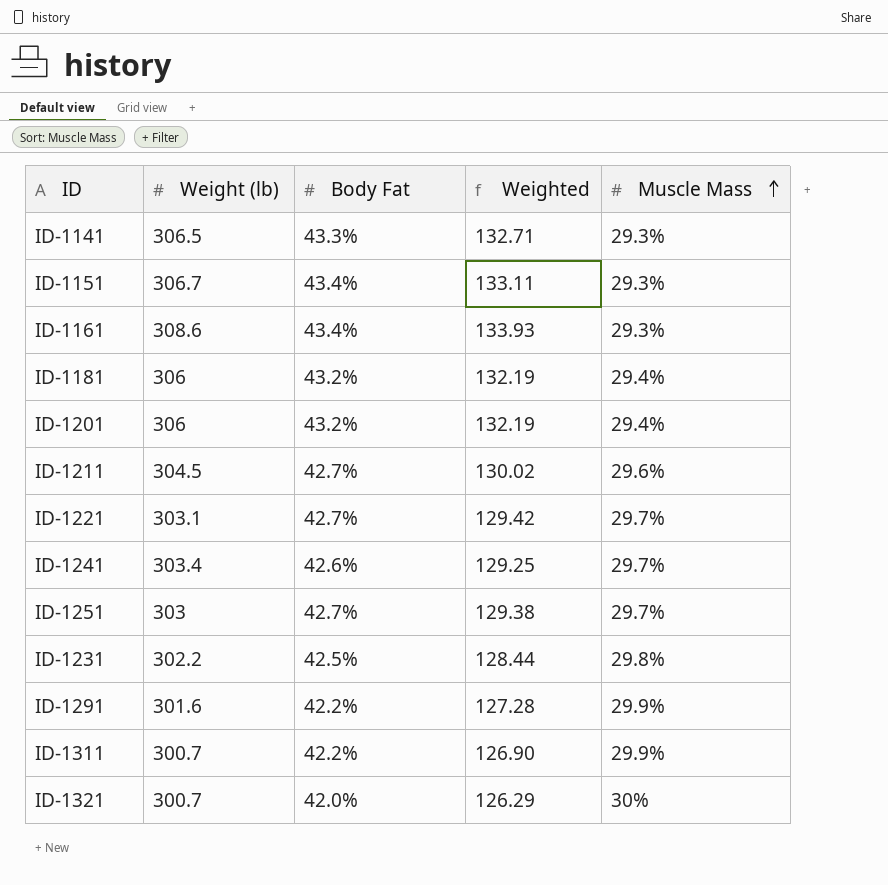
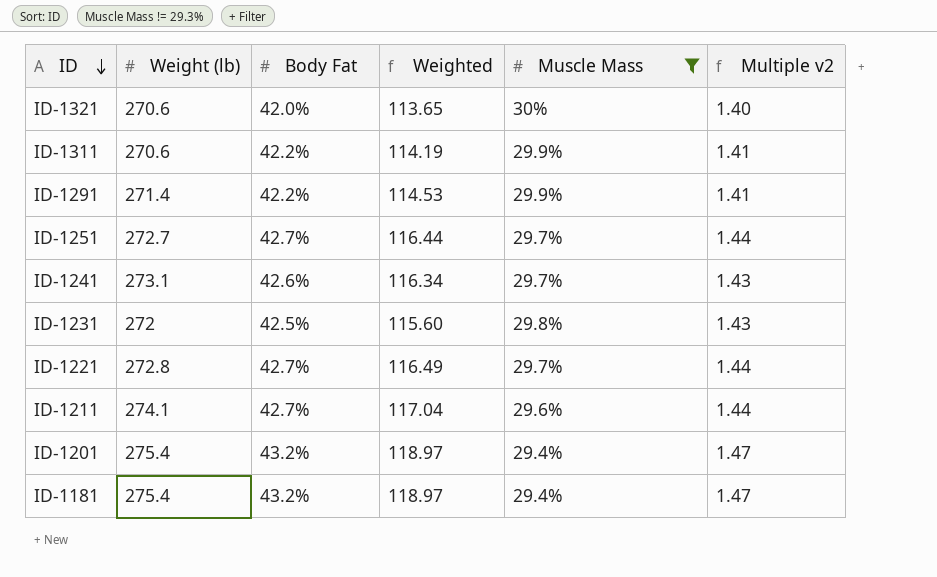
filter: none -> Muscle Mass != 29.3%
row order: Muscle Mass ascending -> ID descending
column Multiple v2 | formula: none -> [Body Fat] / [Muscle Mass]
ID-1321 | Weight (lb): 300.7 -> 270.6
ID-1321 | Weighted: 126.29 -> 113.65
ID-1311 | Weight (lb): 300.7 -> 270.6
ID-1311 | Weighted: 126.90 -> 114.19
ID-1291 | Weight (lb): 301.6 -> 271.4
ID-1291 | Weighted: 127.28 -> 114.53
ID-1251 | Weight (lb): 303 -> 272.7
ID-1251 | Weighted: 129.38 -> 116.44
ID-1241 | Weight (lb): 303.4 -> 273.1
ID-1241 | Weighted: 129.25 -> 116.34
ID-1231 | Weight (lb): 302.2 -> 272
ID-1231 | Weighted: 128.44 -> 115.60
ID-1221 | Weight (lb): 303.1 -> 272.8
ID-1221 | Weighted: 129.42 -> 116.49
ID-1211 | Weight (lb): 304.5 -> 274.1
ID-1211 | Weighted: 130.02 -> 117.04
ID-1201 | Weight (lb): 306 -> 275.4
ID-1201 | Weighted: 132.19 -> 118.97
ID-1181 | Weight (lb): 306 -> 275.4
ID-1181 | Weighted: 132.19 -> 118.97

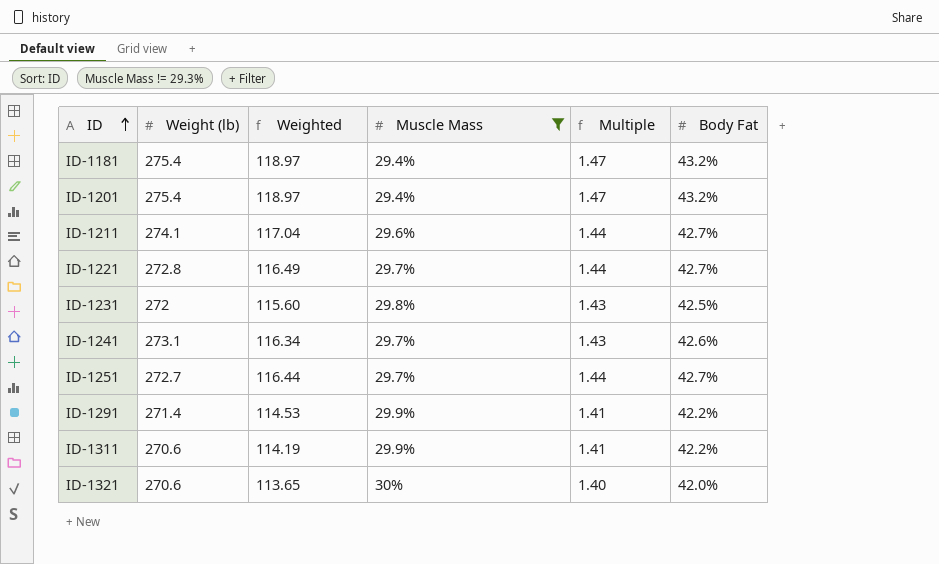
row order: ID descending -> ID ascending
column name: Multiple v2 -> Multiple
column Body Fat | position: 3 -> 6

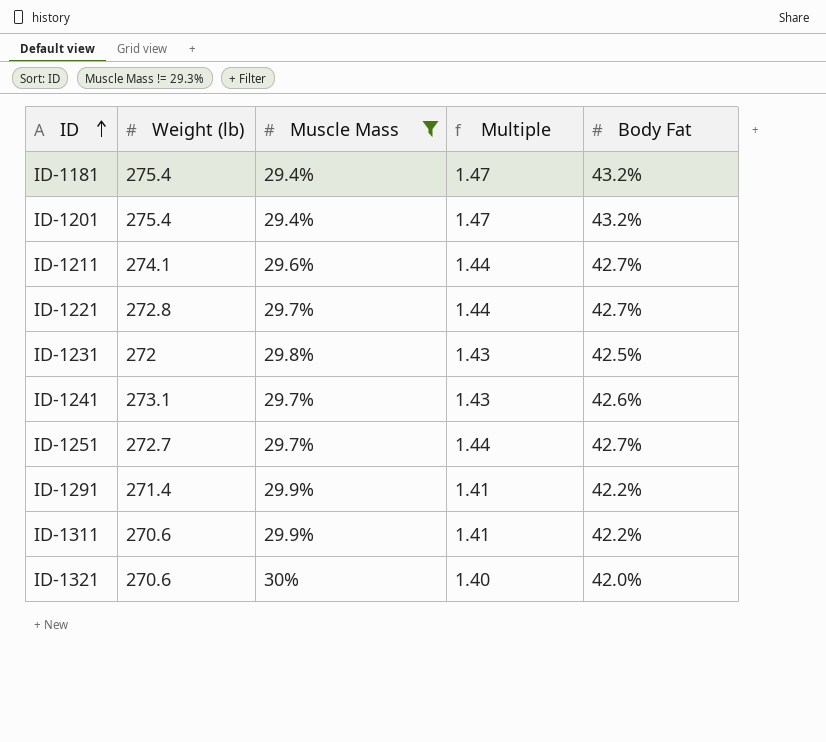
column Weighted | formula: [Weight (lb)] * [Body Fat] -> none

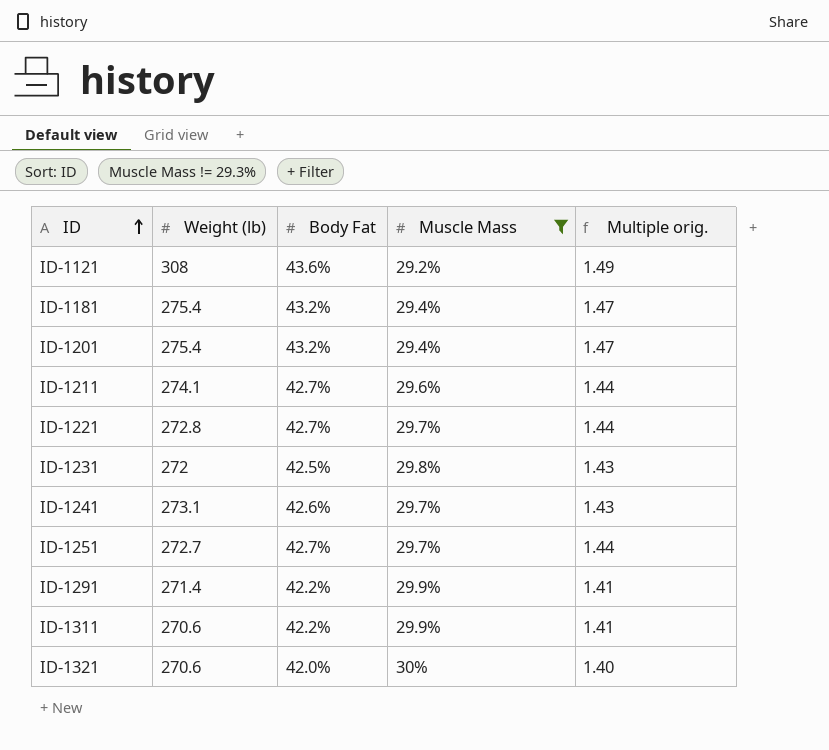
column Body Fat | position: 5 -> 3
column name: Multiple -> Multiple orig.
row ID-1121: none -> 308 | 43.6% | 29.2% | 1.49

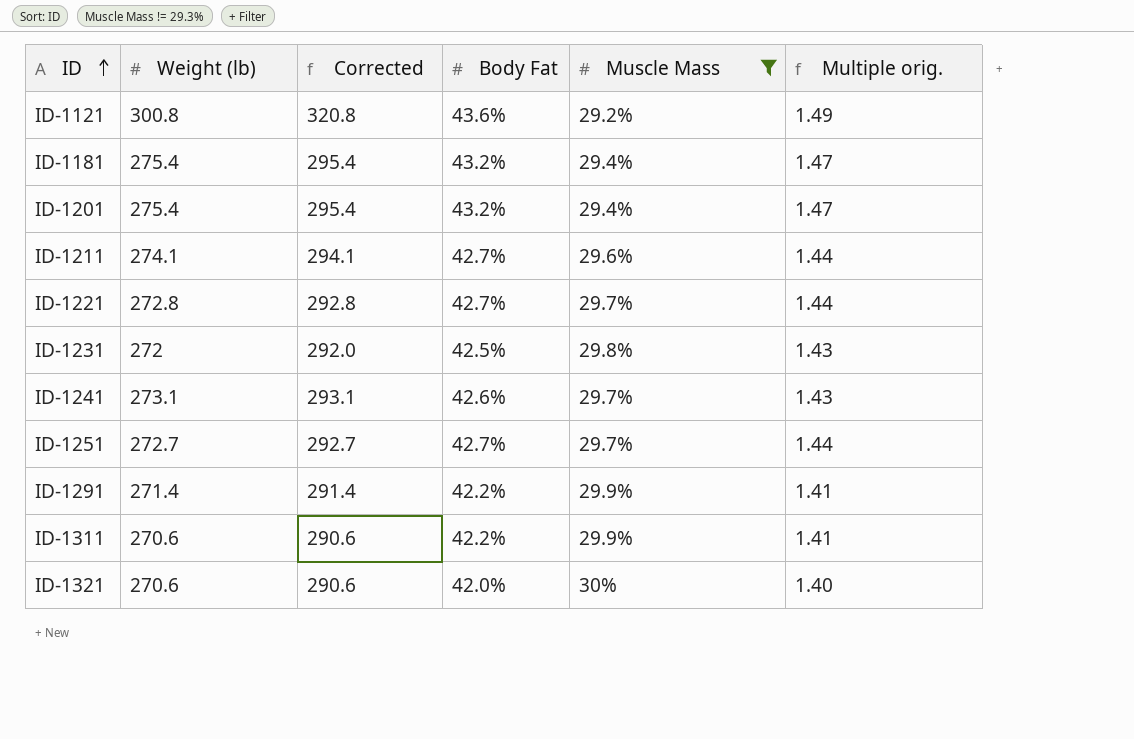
column Corrected | formula: none -> [Weight (lb)] + 20
ID-1121 | Weight (lb): 308 -> 300.8

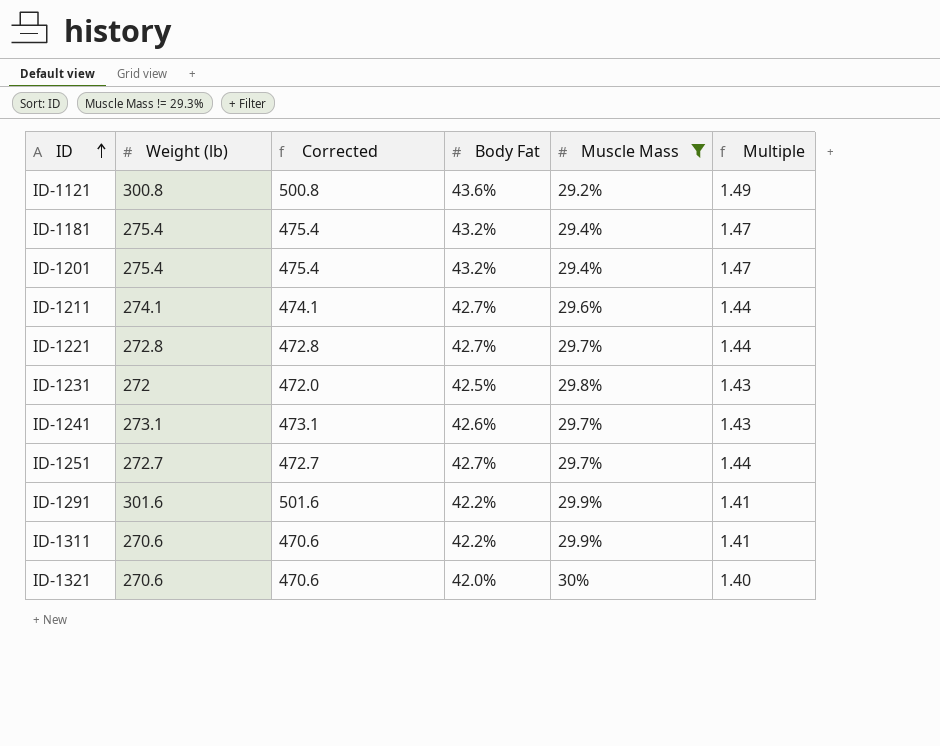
column Corrected | formula: [Weight (lb)] + 20 -> [Weight (lb)] + 200
column name: Multiple orig. -> Multiple
ID-1291 | Weight (lb): 271.4 -> 301.6

